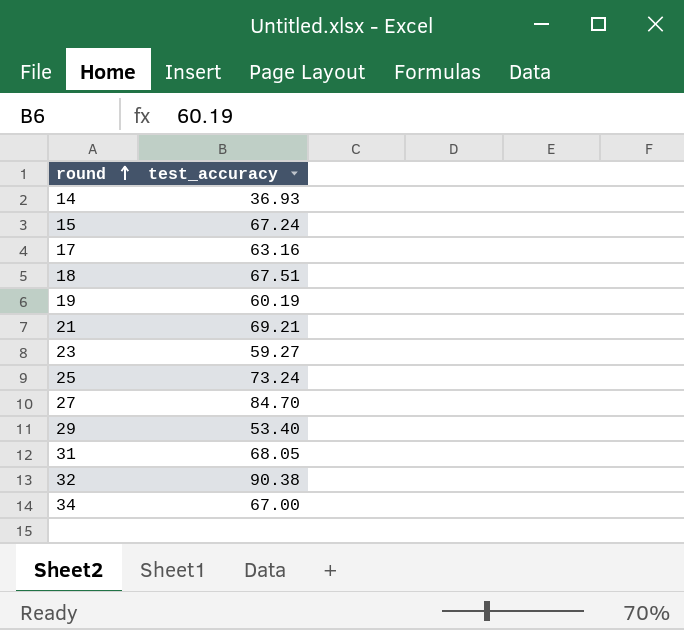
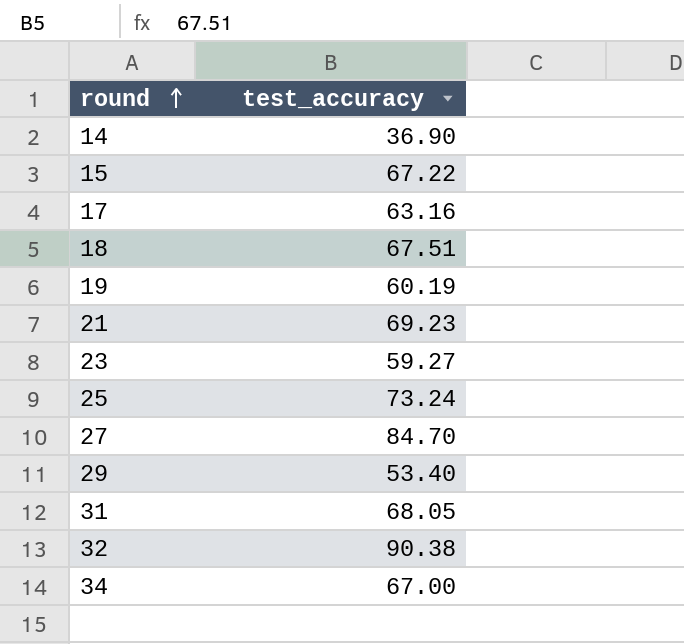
14 | test_accuracy: 36.93 -> 36.90
15 | test_accuracy: 67.24 -> 67.22
21 | test_accuracy: 69.21 -> 69.23

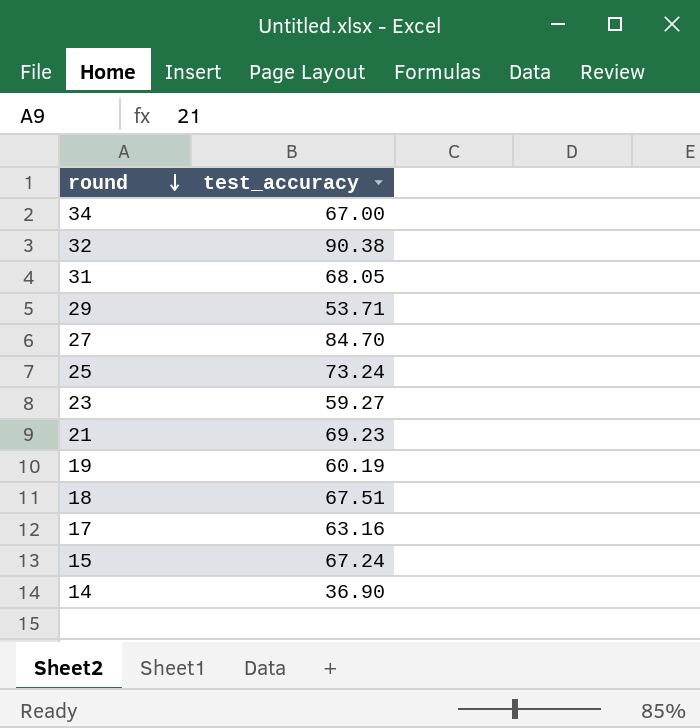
row order: round ascending -> round descending
29 | test_accuracy: 53.40 -> 53.71
15 | test_accuracy: 67.22 -> 67.24

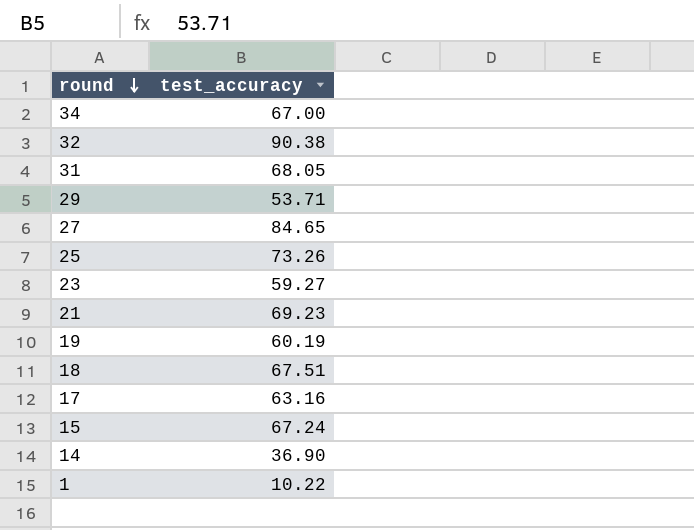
27 | test_accuracy: 84.70 -> 84.65
25 | test_accuracy: 73.24 -> 73.26
row 1: none -> 10.22

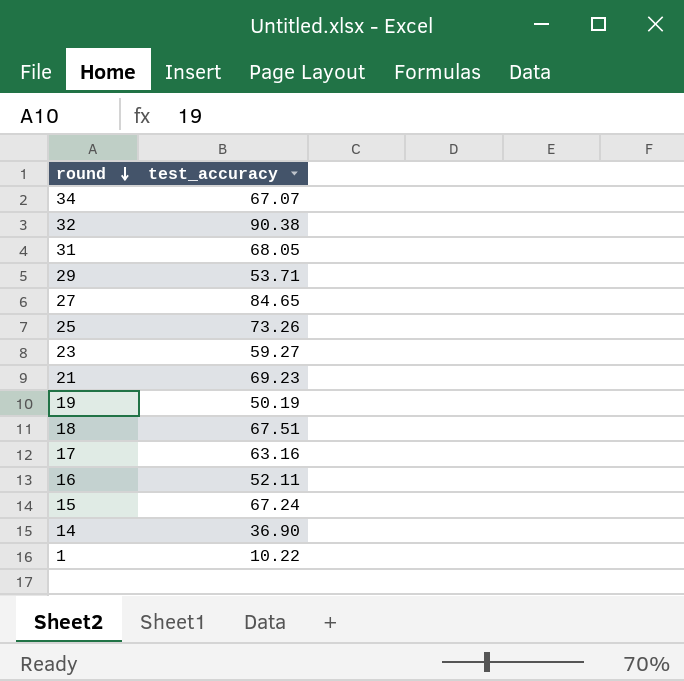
34 | test_accuracy: 67.00 -> 67.07
19 | test_accuracy: 60.19 -> 50.19
row 16: none -> 52.11

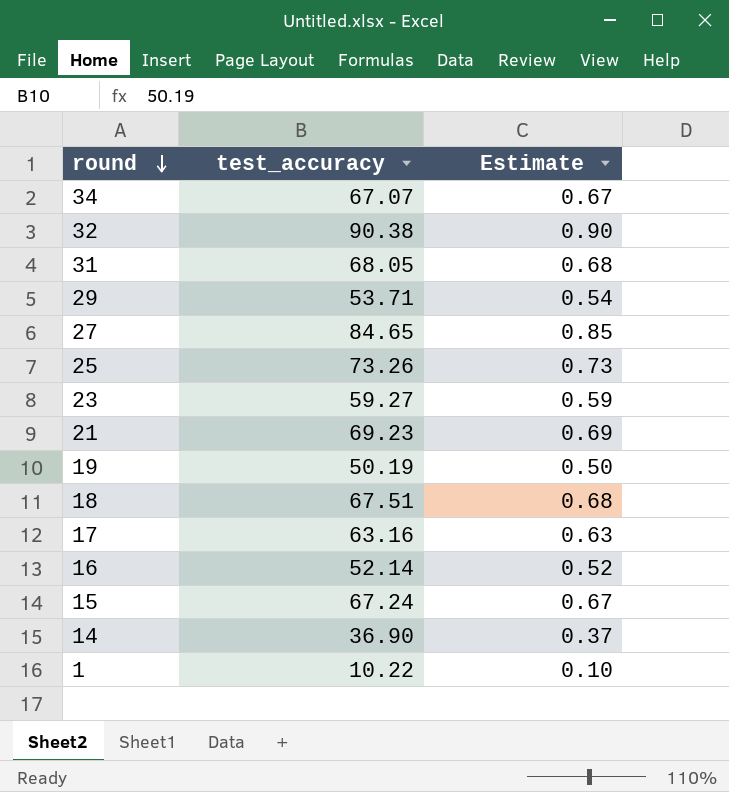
column Estimate | formula: none -> [test_accuracy] * 0.01
16 | test_accuracy: 52.11 -> 52.14

